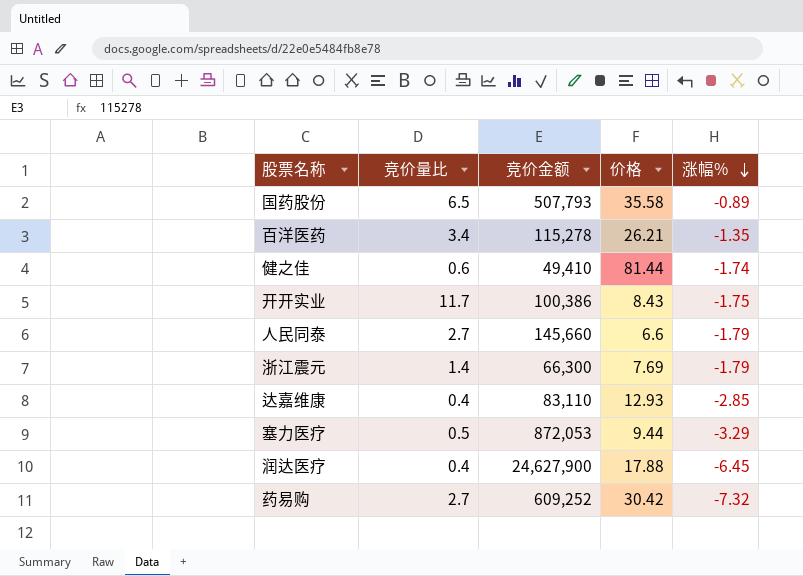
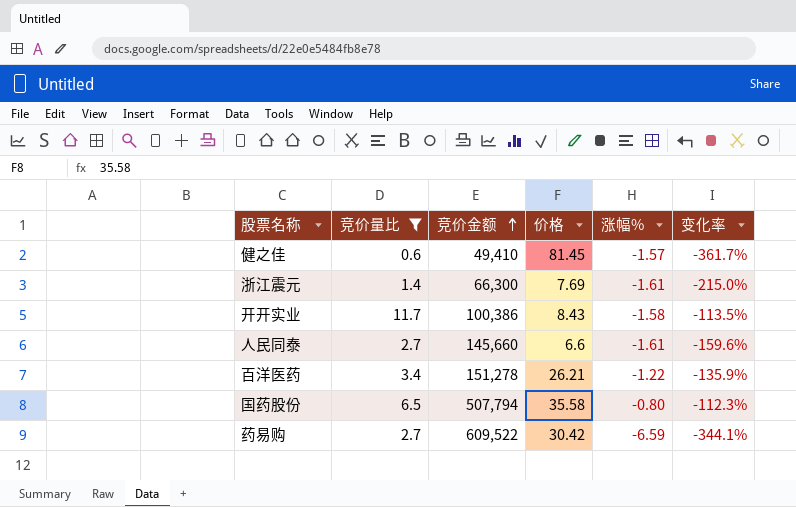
filter: none -> 竞价量比 >= 0.6
row order: 涨幅% descending -> 竞价金额 ascending
column 变化率 | formula: none -> ([涨幅%] - [竞价量比]) / [竞价量比]
健之佳 | 价格: 81.44 -> 81.45
健之佳 | 涨幅%: -1.74 -> -1.57
浙江震元 | 涨幅%: -1.79 -> -1.61
开开实业 | 涨幅%: -1.75 -> -1.58
人民同泰 | 涨幅%: -1.79 -> -1.61
百洋医药 | 竞价金额: 115,278 -> 151,278
百洋医药 | 涨幅%: -1.35 -> -1.22
国药股份 | 竞价金额: 507,793 -> 507,794
国药股份 | 涨幅%: -0.89 -> -0.80
药易购 | 竞价金额: 609,252 -> 609,522
药易购 | 涨幅%: -7.32 -> -6.59

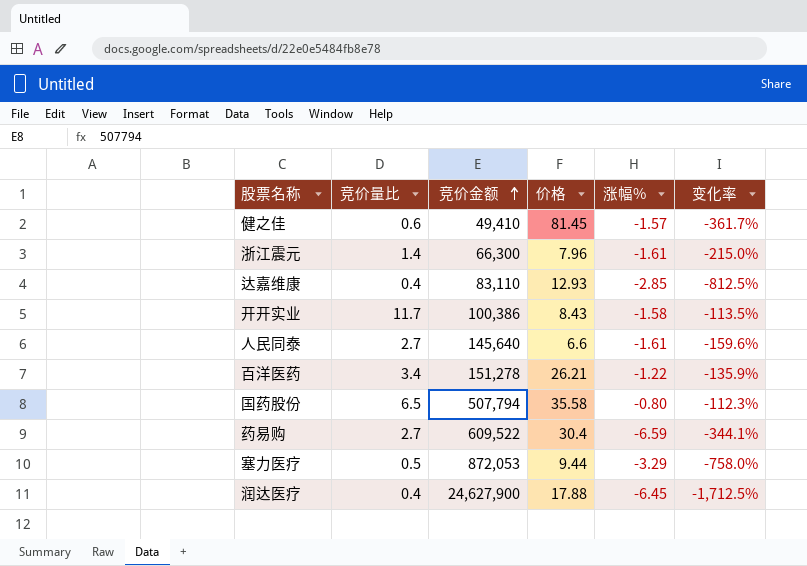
filter: 竞价量比 >= 0.6 -> none
浙江震元 | 价格: 7.69 -> 7.96
人民同泰 | 竞价金额: 145,660 -> 145,640
药易购 | 价格: 30.42 -> 30.4

